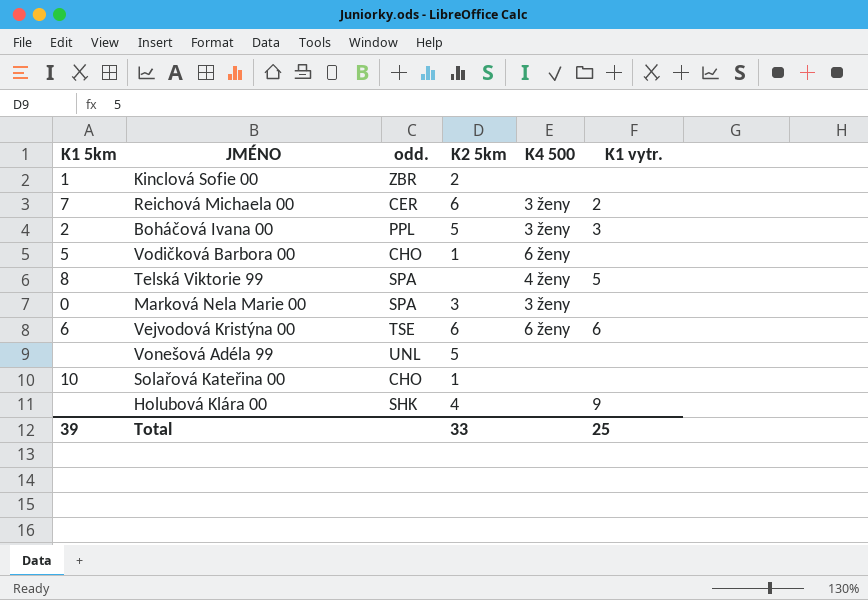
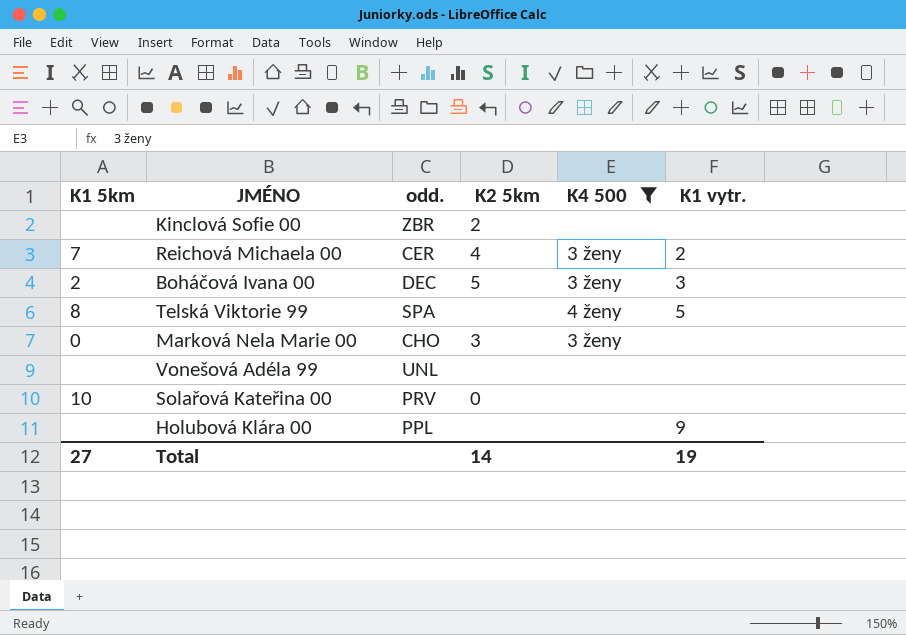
filter: none -> K4 500 != 6 ženy
Kinclová Sofie 00 | K1 5km: 1 -> none
Reichová Michaela 00 | K2 5km: 6 -> 4
Boháčová Ivana 00 | odd.: PPL -> DEC
Marková Nela Marie 00 | odd.: SPA -> CHO
Vonešová Adéla 99 | K2 5km: 5 -> none
Solařová Kateřina 00 | odd.: CHO -> PRV
Solařová Kateřina 00 | K2 5km: 1 -> 0
Holubová Klára 00 | odd.: SHK -> PPL
Holubová Klára 00 | K2 5km: 4 -> none
Total | K1 5km: 39 -> 27
Total | K2 5km: 33 -> 14
Total | K1 vytr.: 25 -> 19

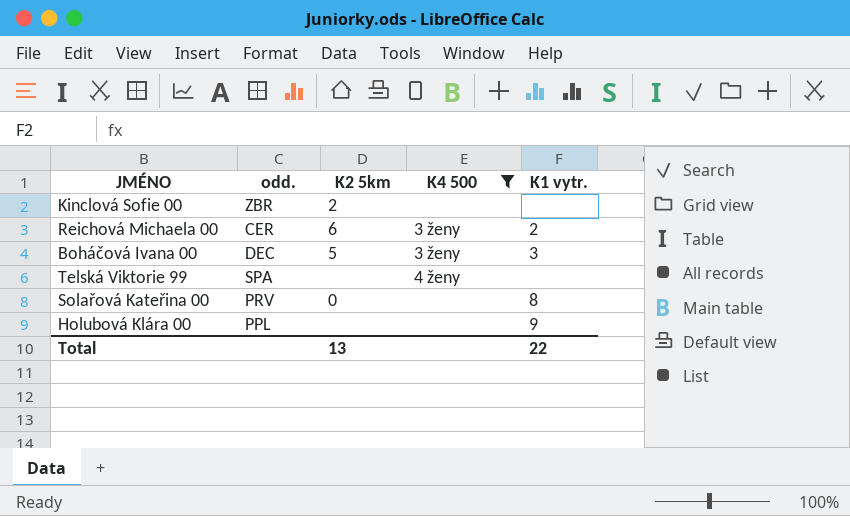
column K1 5km | position: 1 -> none
row Marková Nela Marie 00: 0 | CHO | 3 | 3 ženy | none -> none
row Vonešová Adéla 99: none | UNL | none | none | none -> none
Reichová Michaela 00 | K2 5km: 4 -> 6
Telská Viktorie 99 | K1 vytr.: 5 -> none
Solařová Kateřina 00 | K1 vytr.: none -> 8
Total | K2 5km: 14 -> 13
Total | K1 vytr.: 19 -> 22

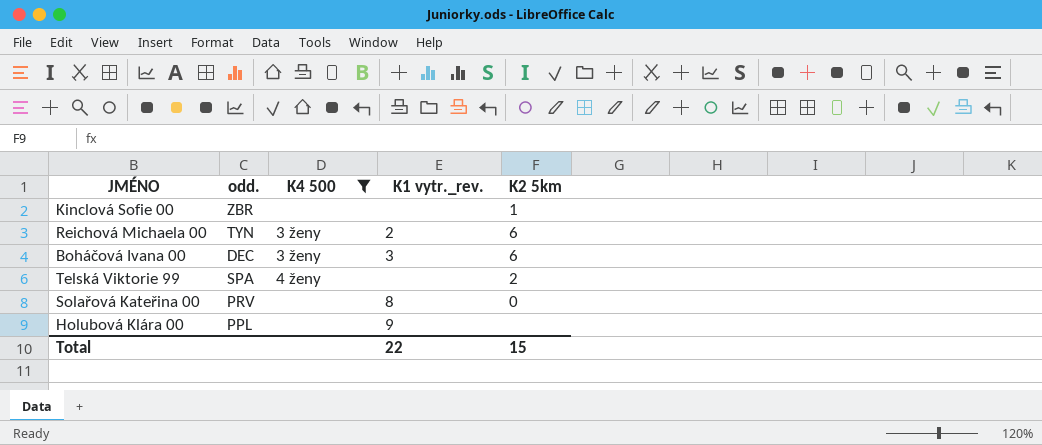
column name: K1 vytr. -> K1 vytr._rev.
column K2 5km | position: 3 -> 5
Kinclová Sofie 00 | K2 5km: 2 -> 1
Reichová Michaela 00 | odd.: CER -> TYN
Boháčová Ivana 00 | K2 5km: 5 -> 6
Telská Viktorie 99 | K2 5km: none -> 2
Total | K2 5km: 13 -> 15

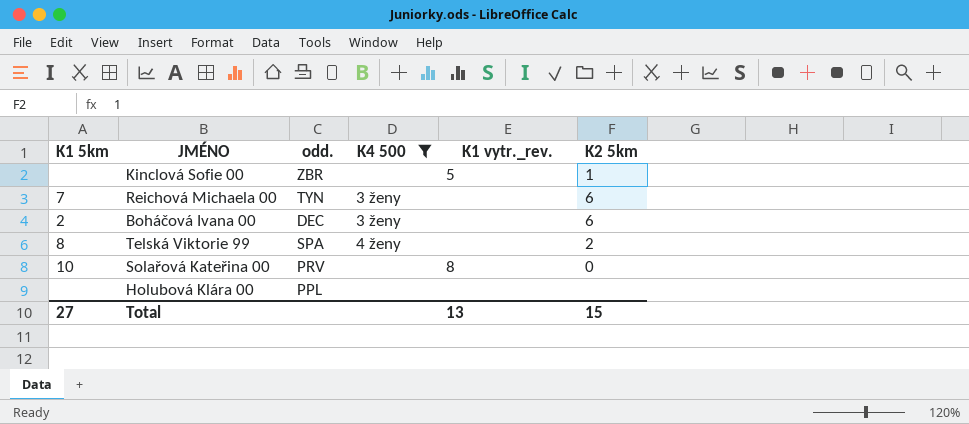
column K1 5km | position: none -> 1
Kinclová Sofie 00 | K1 vytr._rev.: none -> 5
Reichová Michaela 00 | K1 vytr._rev.: 2 -> none
Boháčová Ivana 00 | K1 vytr._rev.: 3 -> none
Holubová Klára 00 | K1 vytr._rev.: 9 -> none
Total | K1 vytr._rev.: 22 -> 13

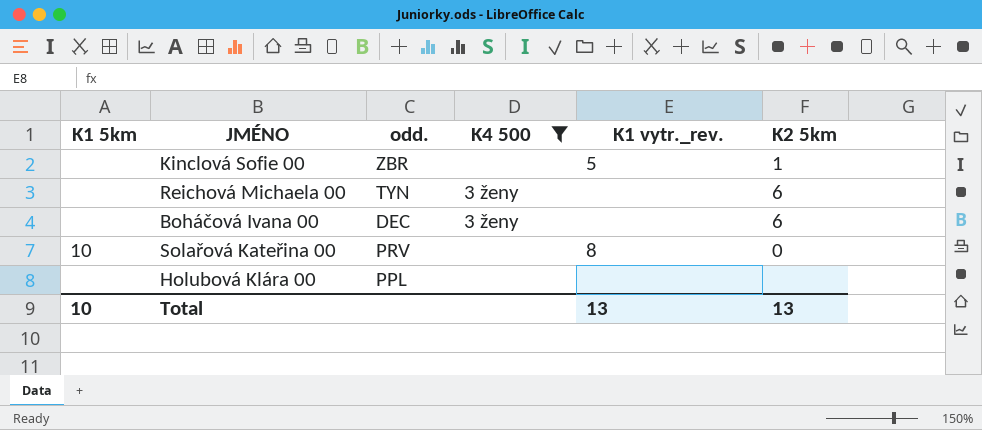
row Telská Viktorie 99: 8 | SPA | 4 ženy | none | 2 -> none
Reichová Michaela 00 | K1 5km: 7 -> none
Boháčová Ivana 00 | K1 5km: 2 -> none
Total | K1 5km: 27 -> 10
Total | K2 5km: 15 -> 13

